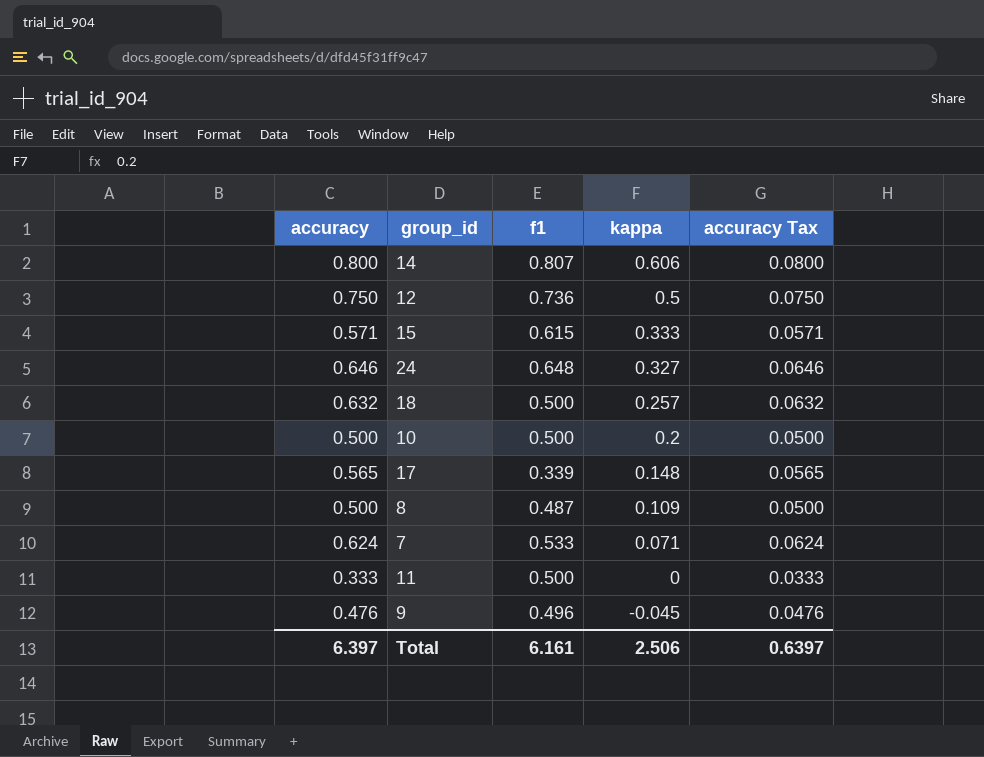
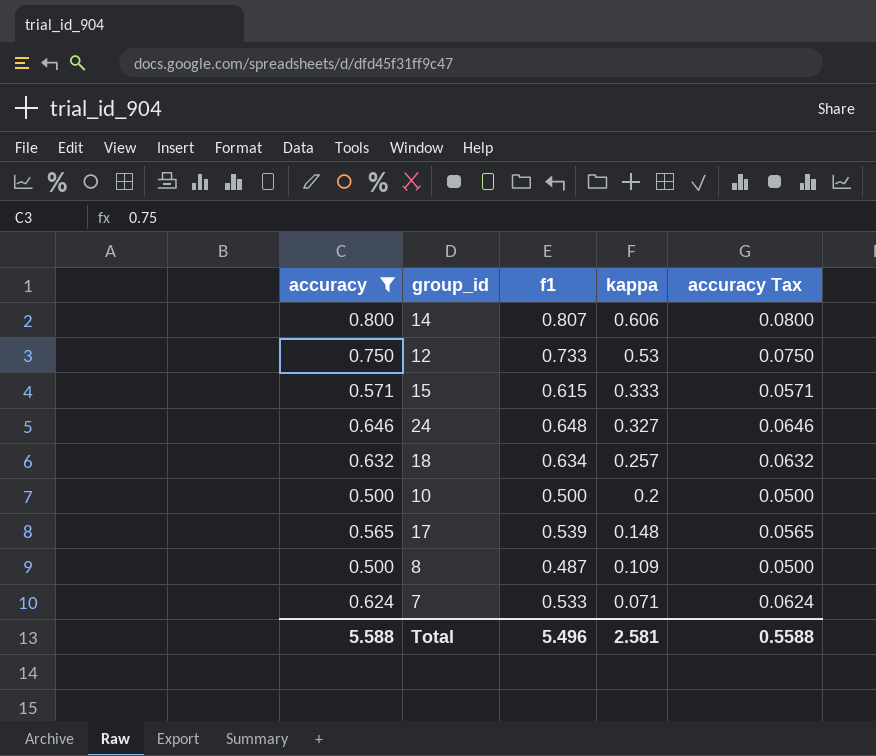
filter: none -> accuracy >= 0.500
12 | f1: 0.736 -> 0.733
12 | kappa: 0.5 -> 0.53
18 | f1: 0.500 -> 0.634
17 | f1: 0.339 -> 0.539
Total | accuracy: 6.397 -> 5.588
Total | f1: 6.161 -> 5.496
Total | kappa: 2.506 -> 2.581
Total | accuracy Tax: 0.6397 -> 0.5588

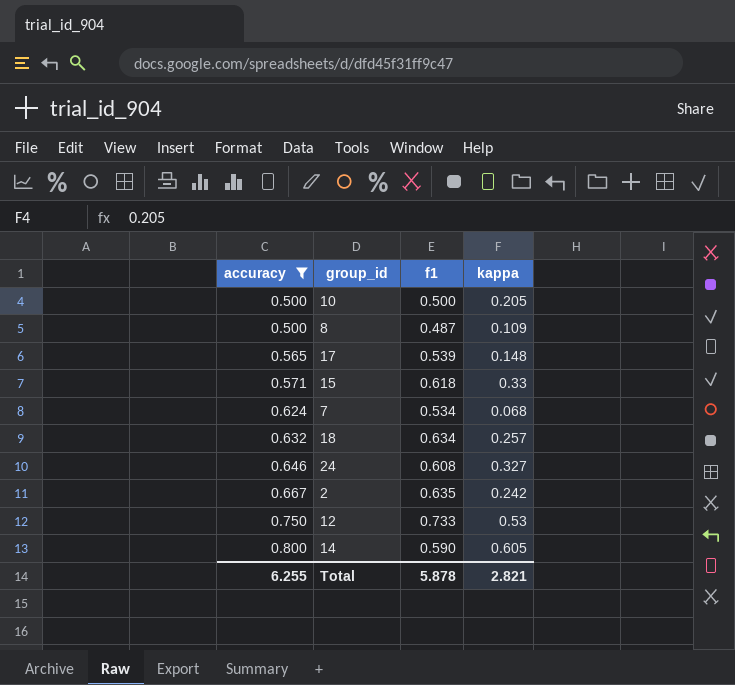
row order: kappa descending -> accuracy ascending
column accuracy Tax | formula: [accuracy] * 0.1 -> none
10 | kappa: 0.2 -> 0.205
15 | f1: 0.615 -> 0.618
15 | kappa: 0.333 -> 0.33
7 | f1: 0.533 -> 0.534
7 | kappa: 0.071 -> 0.068
24 | f1: 0.648 -> 0.608
row 2: none -> 0.667 | 0.635 | 0.242
14 | f1: 0.807 -> 0.590
14 | kappa: 0.606 -> 0.605
Total | accuracy: 5.588 -> 6.255
Total | f1: 5.496 -> 5.878
Total | kappa: 2.581 -> 2.821

